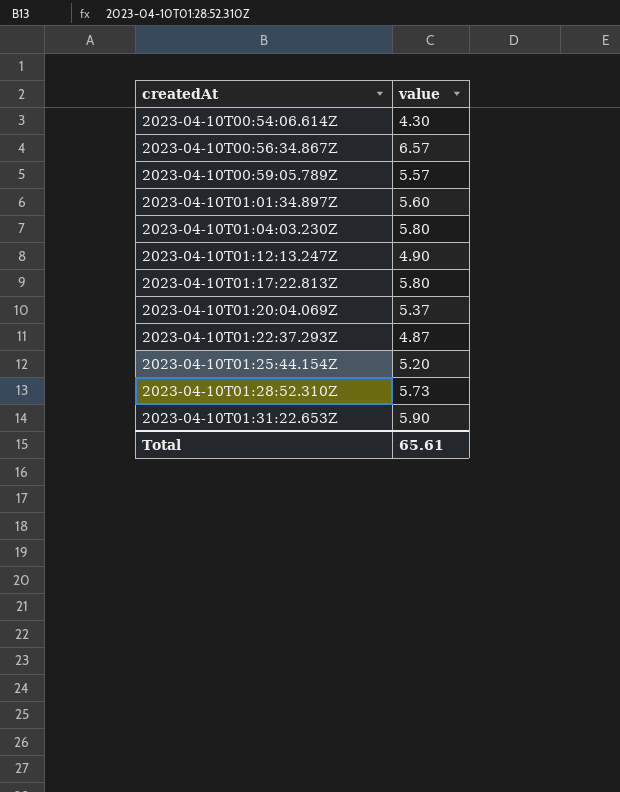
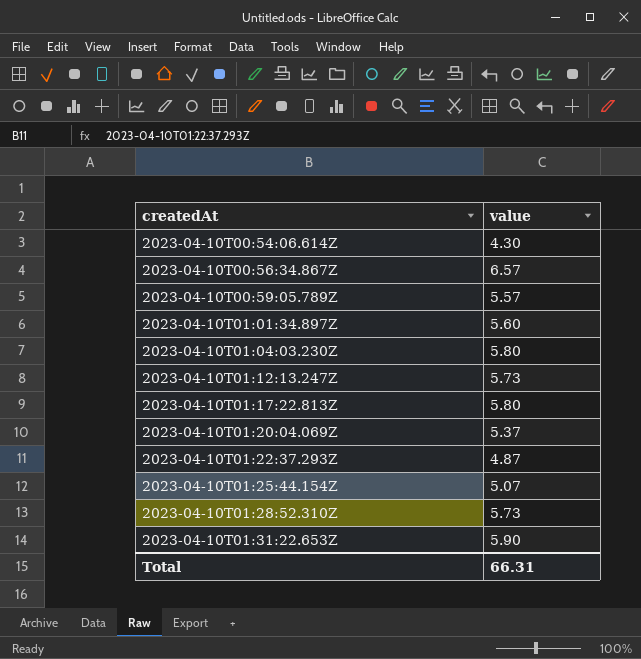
2023-04-10T01:12:13.247Z | value: 4.90 -> 5.73
2023-04-10T01:25:44.154Z | value: 5.20 -> 5.07
Total | value: 65.61 -> 66.31

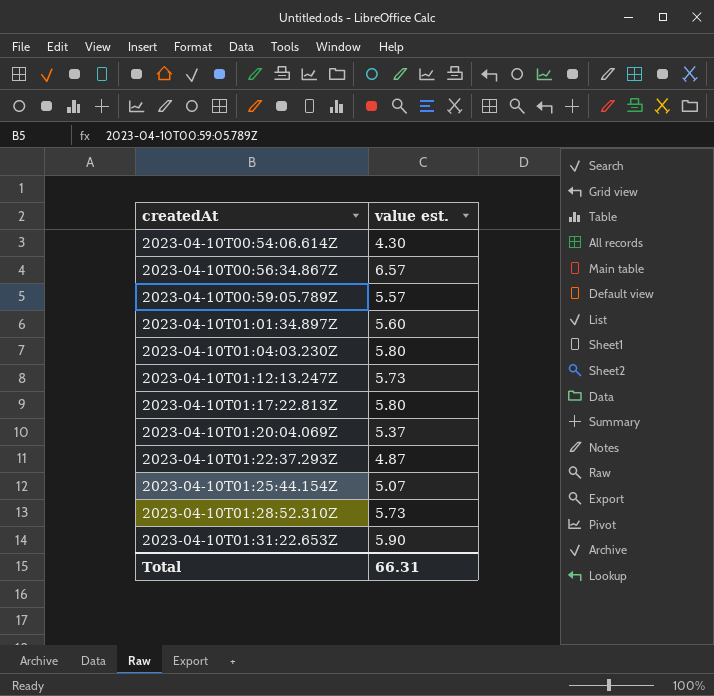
column name: value -> value est.

